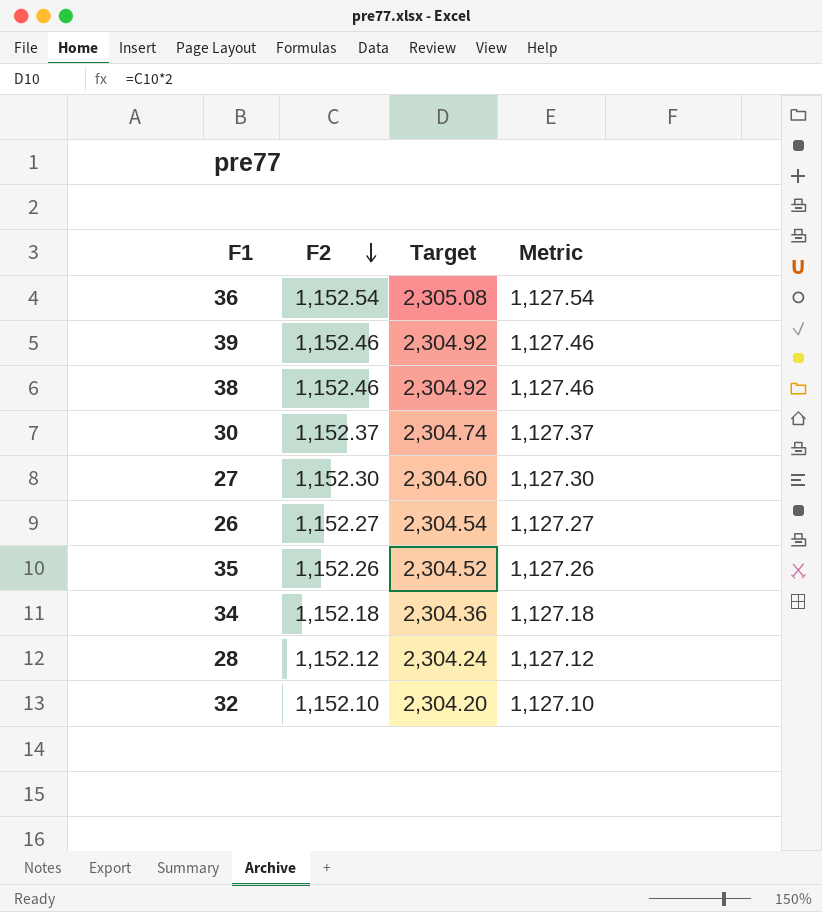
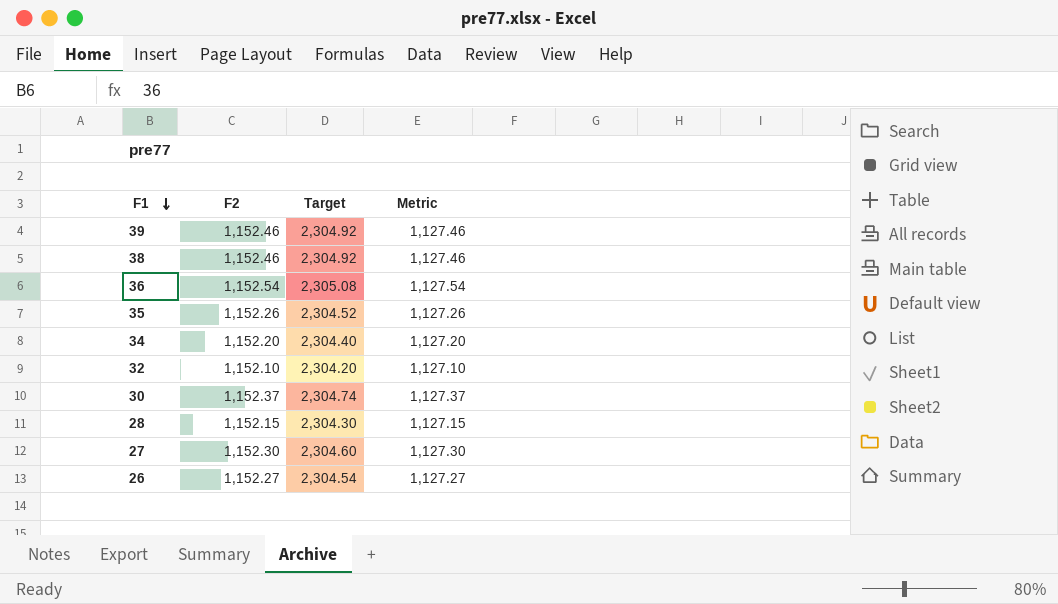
row order: F2 descending -> F1 descending
34 | F2: 1,152.18 -> 1,152.20
34 | Target: 2,304.36 -> 2,304.40
34 | Metric: 1,127.18 -> 1,127.20
28 | F2: 1,152.12 -> 1,152.15
28 | Target: 2,304.24 -> 2,304.30
28 | Metric: 1,127.12 -> 1,127.15

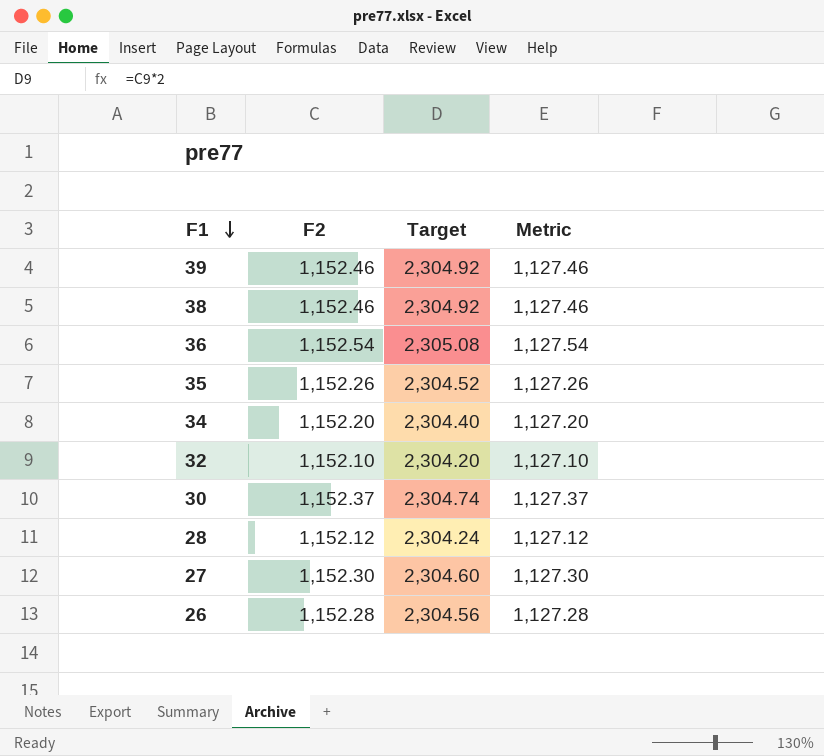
28 | F2: 1,152.15 -> 1,152.12
28 | Target: 2,304.30 -> 2,304.24
28 | Metric: 1,127.15 -> 1,127.12
26 | F2: 1,152.27 -> 1,152.28
26 | Target: 2,304.54 -> 2,304.56
26 | Metric: 1,127.27 -> 1,127.28

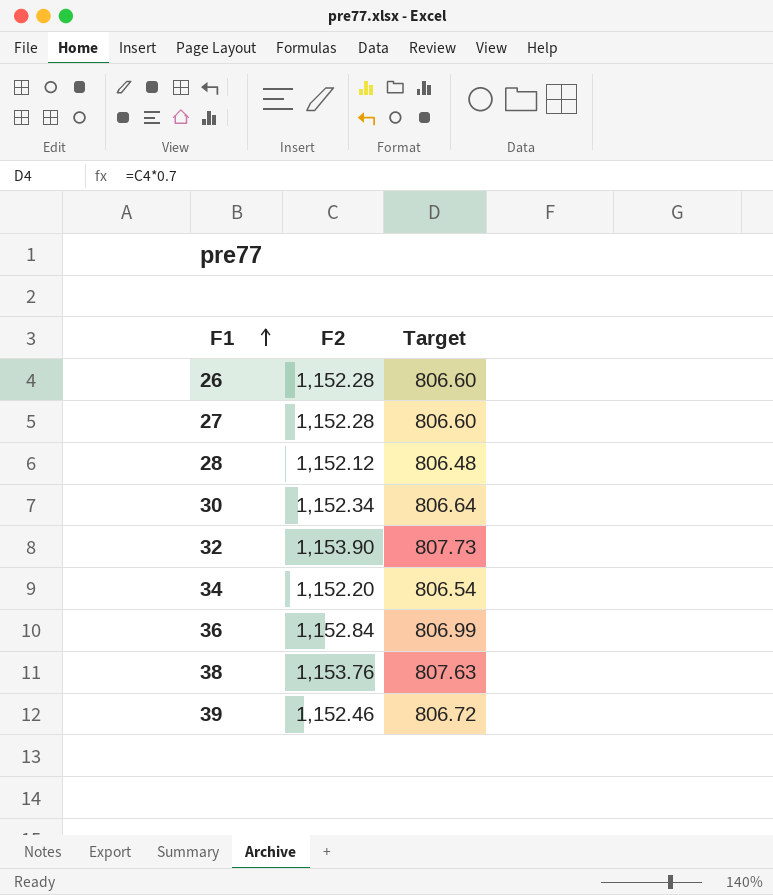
row order: F1 descending -> F1 ascending
column Metric | formula: [F2] - 25 -> none
column Target | formula: [F2] * 2 -> [F2] * 0.7
row 35: 1,152.26 | 2,304.52 | 1,127.26 -> none
27 | F2: 1,152.30 -> 1,152.28
30 | F2: 1,152.37 -> 1,152.34
32 | F2: 1,152.10 -> 1,153.90
36 | F2: 1,152.54 -> 1,152.84
38 | F2: 1,152.46 -> 1,153.76

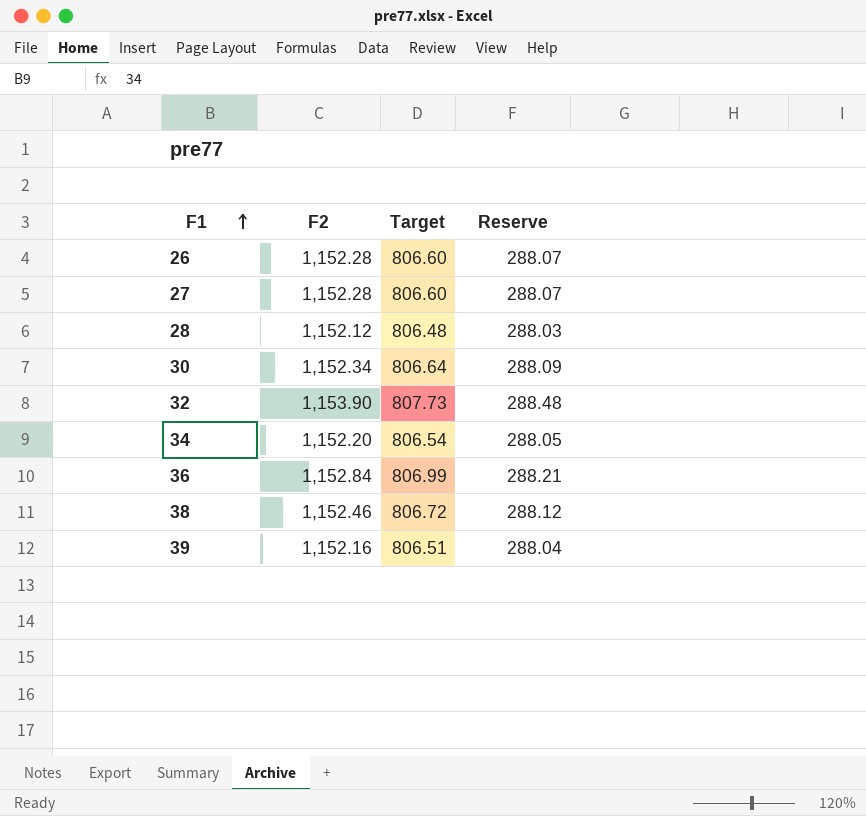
column Reserve | formula: none -> [F2] * 0.25
38 | F2: 1,153.76 -> 1,152.46
38 | Target: 807.63 -> 806.72
39 | F2: 1,152.46 -> 1,152.16
39 | Target: 806.72 -> 806.51

